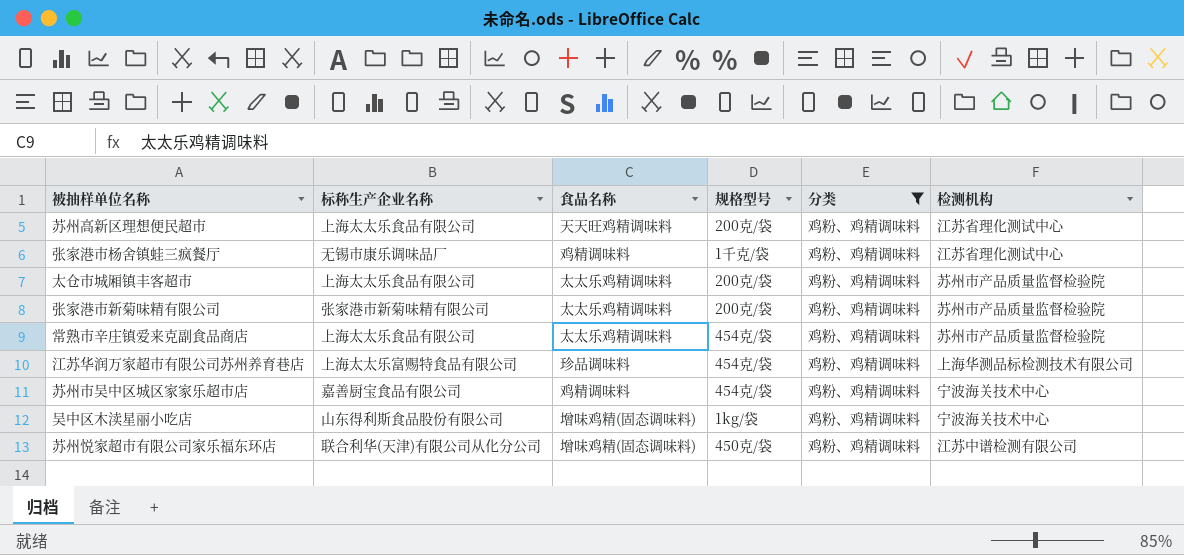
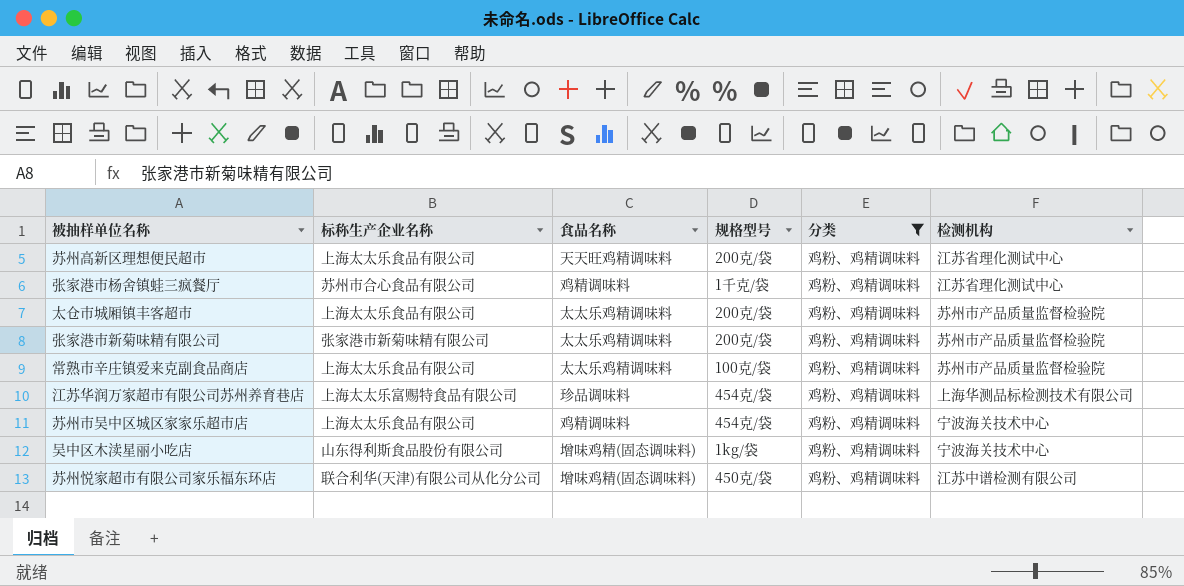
张家港市杨舍镇蛙三疯餐厅 | 标称生产企业名称: 无锡市康乐调味品厂 -> 苏州市合心食品有限公司
常熟市辛庄镇爱来克副食品商店 | 规格型号: 454克/袋 -> 100克/袋
苏州市吴中区城区家家乐超市店 | 标称生产企业名称: 嘉善厨宝食品有限公司 -> 上海太太乐食品有限公司

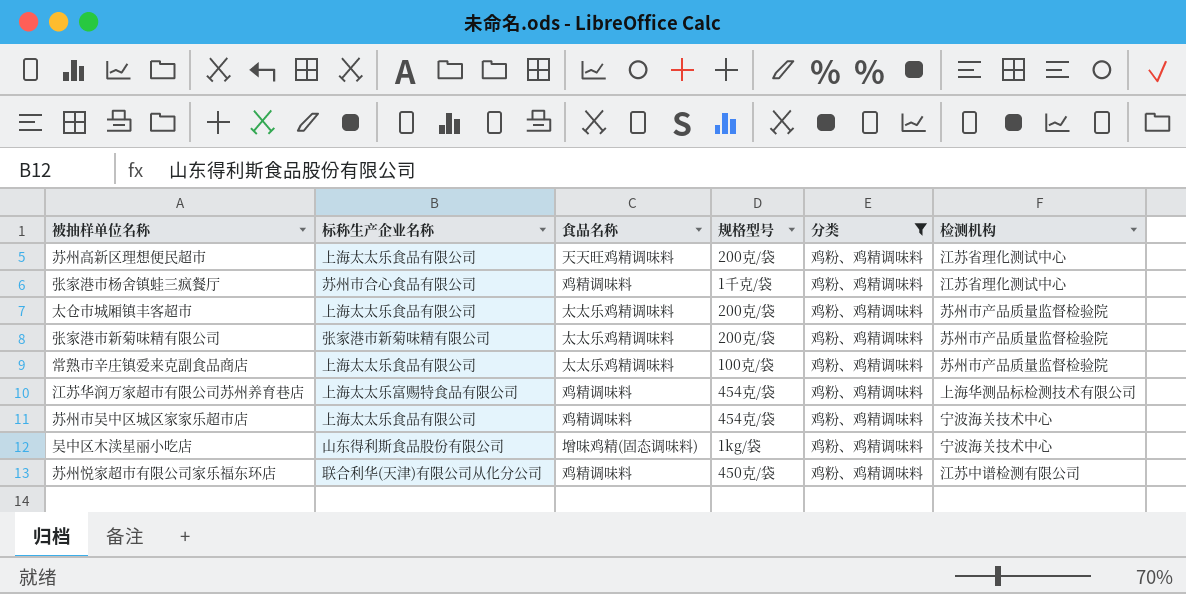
江苏华润万家超市有限公司苏州养育巷店 | 食品名称: 珍品调味料 -> 鸡精调味料
苏州悦家超市有限公司家乐福东环店 | 食品名称: 增味鸡精(固态调味料) -> 鸡精调味料

